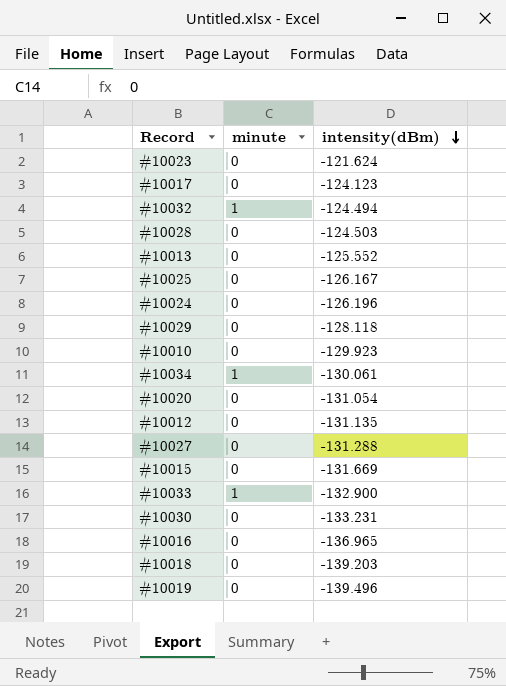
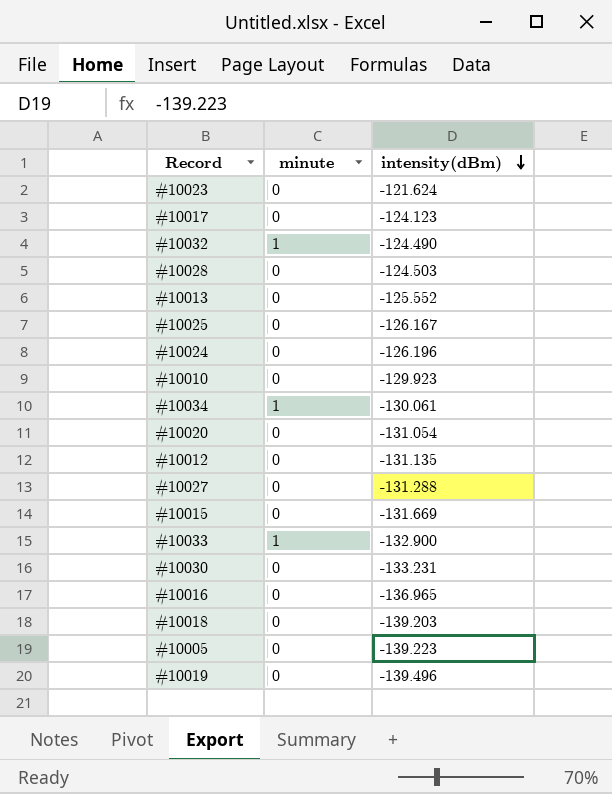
row #10029: 0 | -128.118 -> none
#10032 | intensity(dBm): -124.494 -> -124.490
row #10005: none -> 0 | -139.223

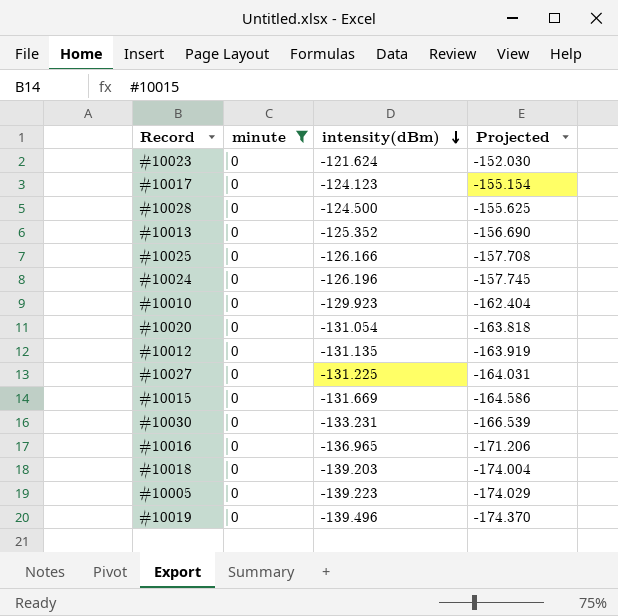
filter: none -> minute = 0
column Projected | formula: none -> [intensity(dBm)] * 1.25
#10028 | intensity(dBm): -124.503 -> -124.500
#10013 | intensity(dBm): -125.552 -> -125.352
#10025 | intensity(dBm): -126.167 -> -126.166
#10027 | intensity(dBm): -131.288 -> -131.225

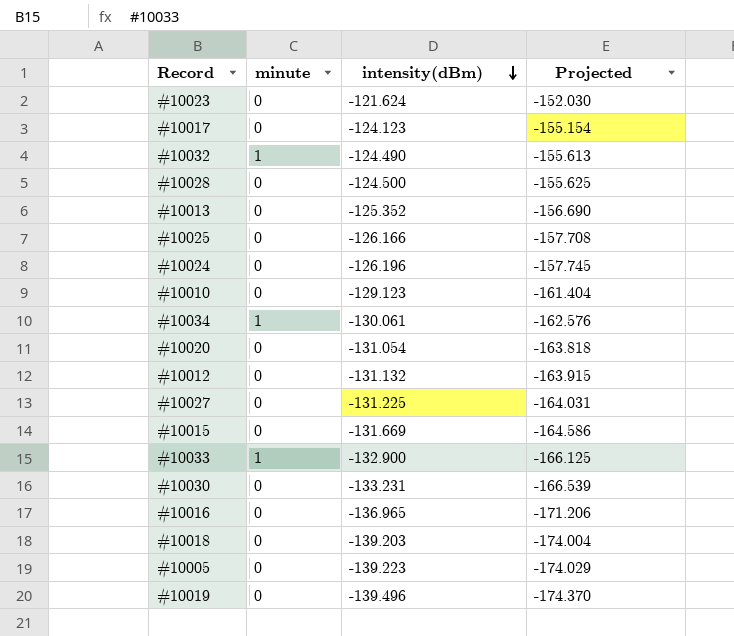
filter: minute = 0 -> none
#10010 | intensity(dBm): -129.923 -> -129.123
#10010 | Projected: -162.404 -> -161.404
#10012 | intensity(dBm): -131.135 -> -131.132
#10012 | Projected: -163.919 -> -163.915

